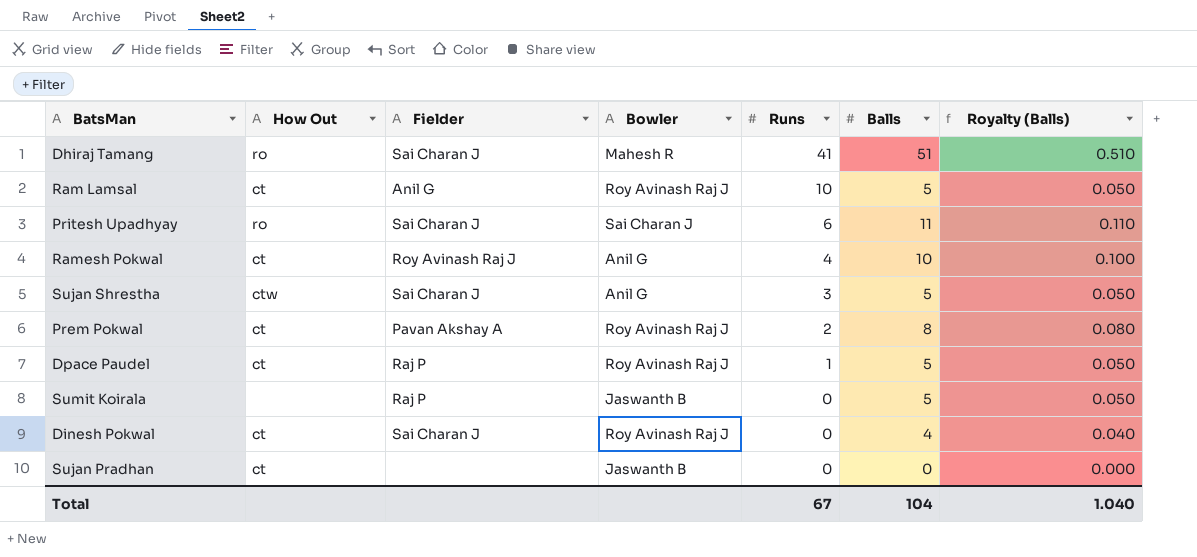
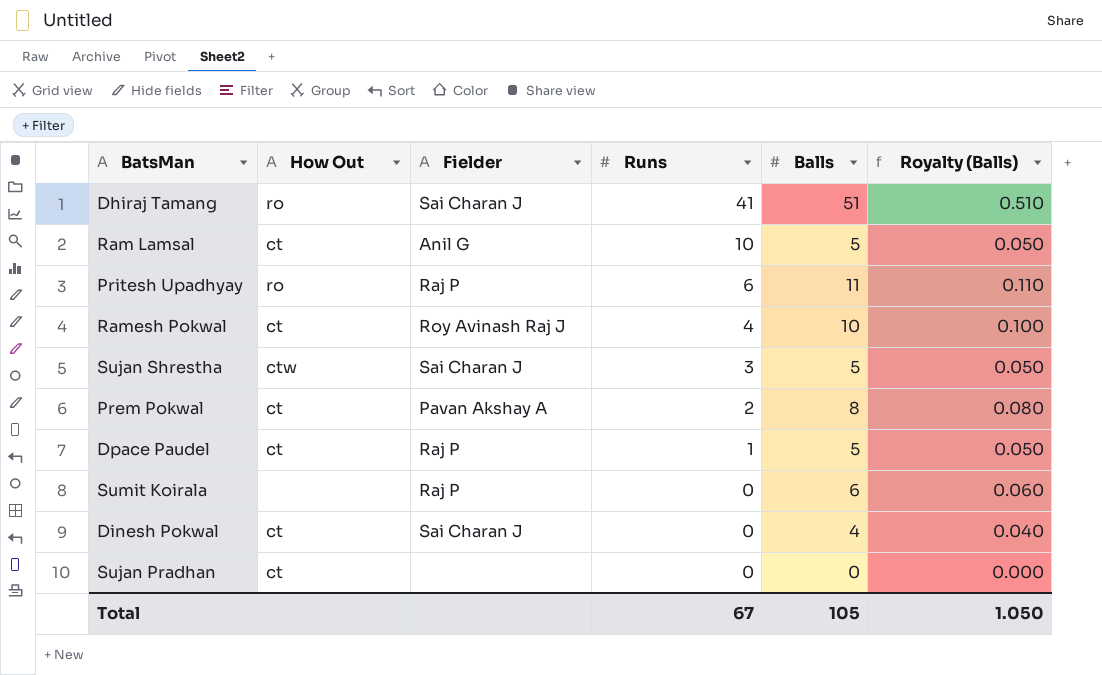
column Bowler | position: 4 -> none
Pritesh Upadhyay | Fielder: Sai Charan J -> Raj P
Sumit Koirala | Balls: 5 -> 6
Sumit Koirala | Royalty (Balls): 0.050 -> 0.060
Total | Balls: 104 -> 105
Total | Royalty (Balls): 1.040 -> 1.050

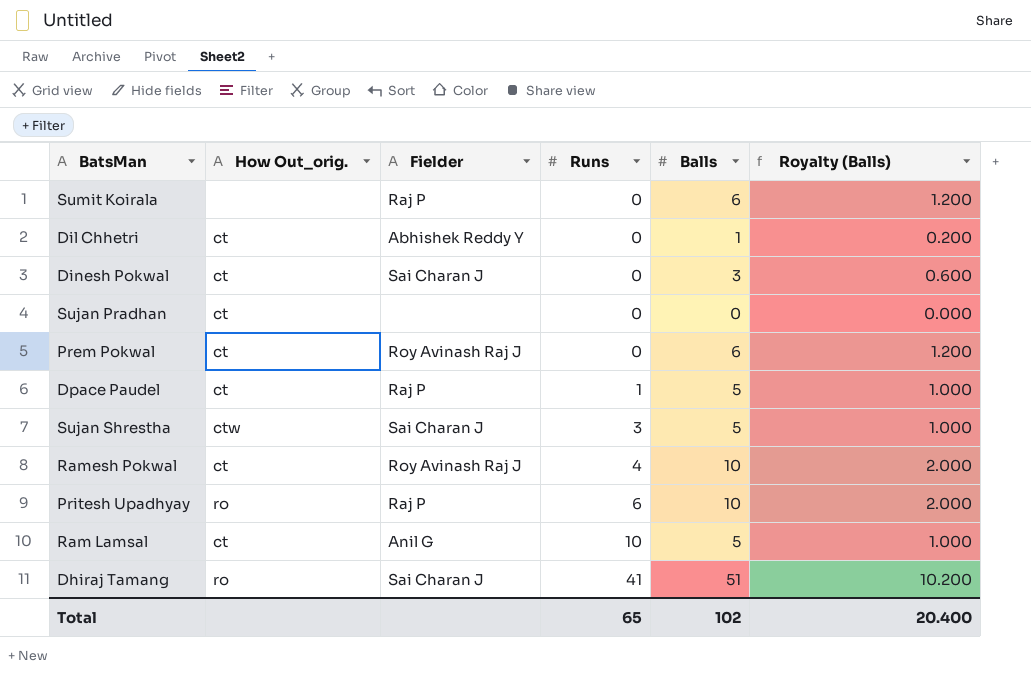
row order: Runs descending -> Runs ascending
column name: How Out -> How Out_orig.
column Royalty (Balls) | formula: [Balls] * 0.01 -> [Balls] * 0.2
row Dil Chhetri: none -> ct | Abhishek Reddy Y | 0 | 1 | 0.200
Dinesh Pokwal | Balls: 4 -> 3
Prem Pokwal | Fielder: Pavan Akshay A -> Roy Avinash Raj J
Prem Pokwal | Runs: 2 -> 0
Prem Pokwal | Balls: 8 -> 6
Pritesh Upadhyay | Balls: 11 -> 10
Total | Runs: 67 -> 65
Total | Balls: 105 -> 102
Total | Royalty (Balls): 1.050 -> 20.400

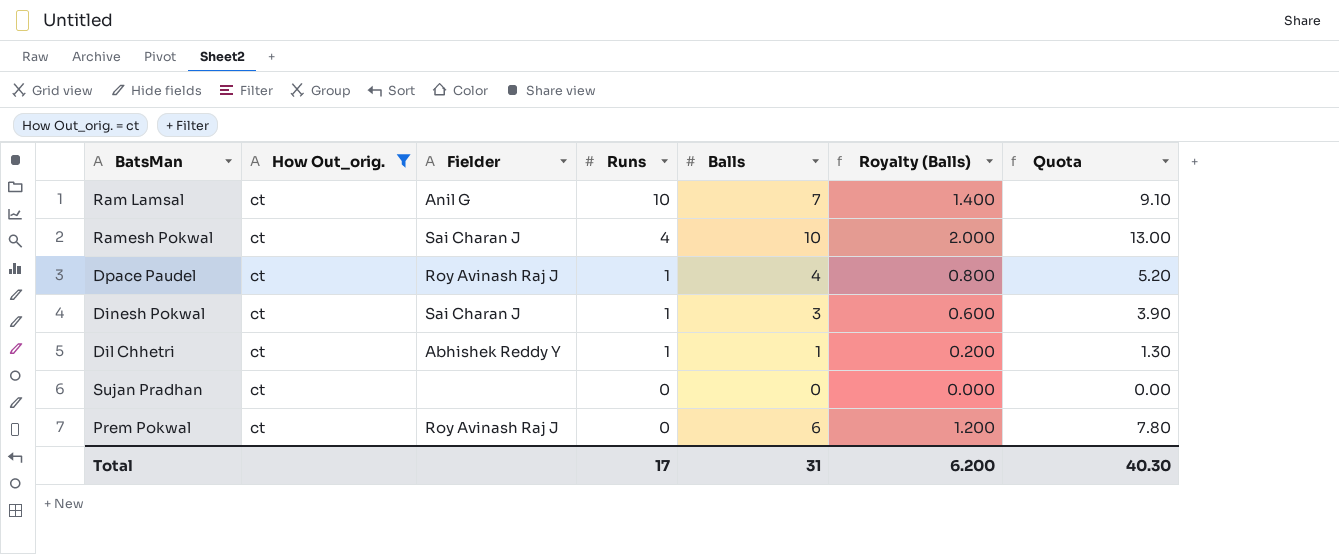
filter: none -> How Out_orig. = ct
row order: Runs ascending -> Runs descending
column Quota | formula: none -> [Balls] * 1.3
Ram Lamsal | Balls: 5 -> 7
Ram Lamsal | Royalty (Balls): 1.000 -> 1.400
Ramesh Pokwal | Fielder: Roy Avinash Raj J -> Sai Charan J
Dpace Paudel | Fielder: Raj P -> Roy Avinash Raj J
Dpace Paudel | Balls: 5 -> 4
Dpace Paudel | Royalty (Balls): 1.000 -> 0.800
Dinesh Pokwal | Runs: 0 -> 1
Dil Chhetri | Runs: 0 -> 1
Total | Runs: 65 -> 17
Total | Balls: 102 -> 31
Total | Royalty (Balls): 20.400 -> 6.200

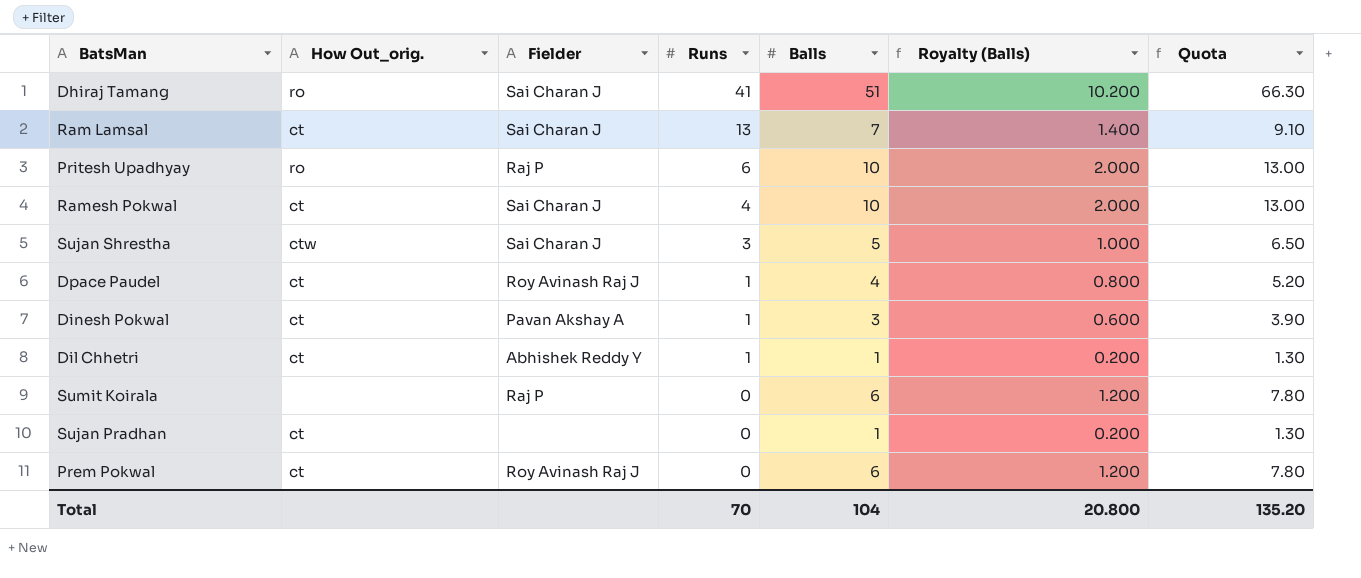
filter: How Out_orig. = ct -> none
Ram Lamsal | Fielder: Anil G -> Sai Charan J
Ram Lamsal | Runs: 10 -> 13
Dinesh Pokwal | Fielder: Sai Charan J -> Pavan Akshay A
Sujan Pradhan | Balls: 0 -> 1
Sujan Pradhan | Royalty (Balls): 0.000 -> 0.200
Sujan Pradhan | Quota: 0.00 -> 1.30
Total | Runs: 17 -> 70
Total | Balls: 31 -> 104
Total | Royalty (Balls): 6.200 -> 20.800
Total | Quota: 40.30 -> 135.20

